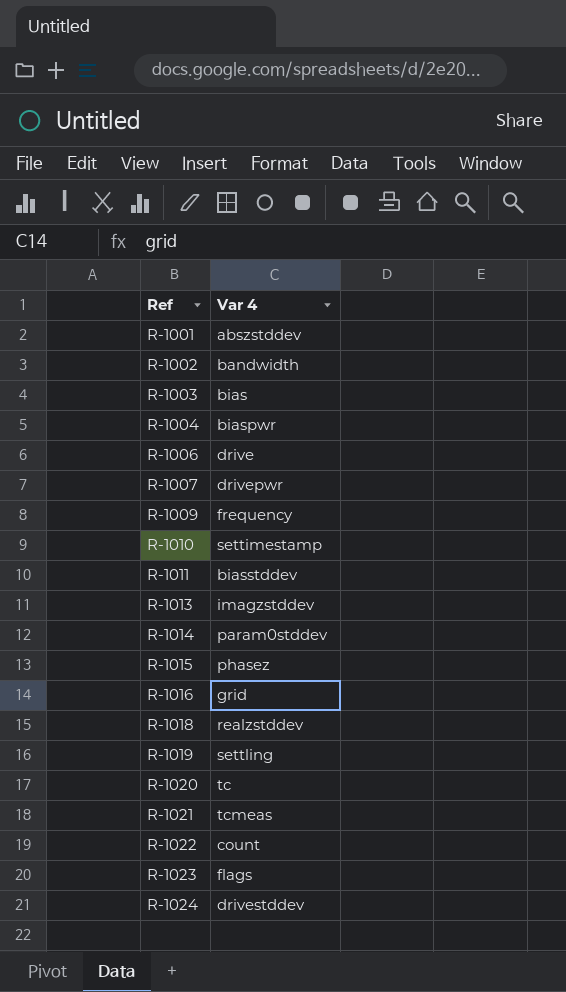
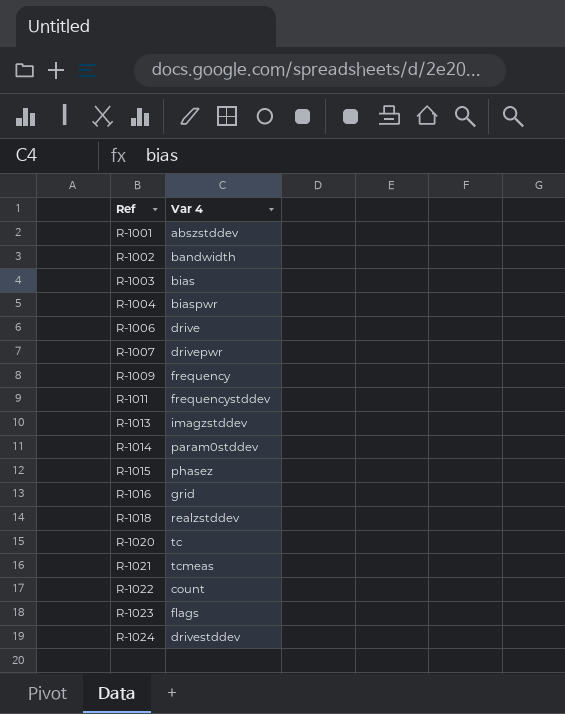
row R-1010: settimestamp -> none
row R-1019: settling -> none
R-1011 | Var 4: biasstddev -> frequencystddev

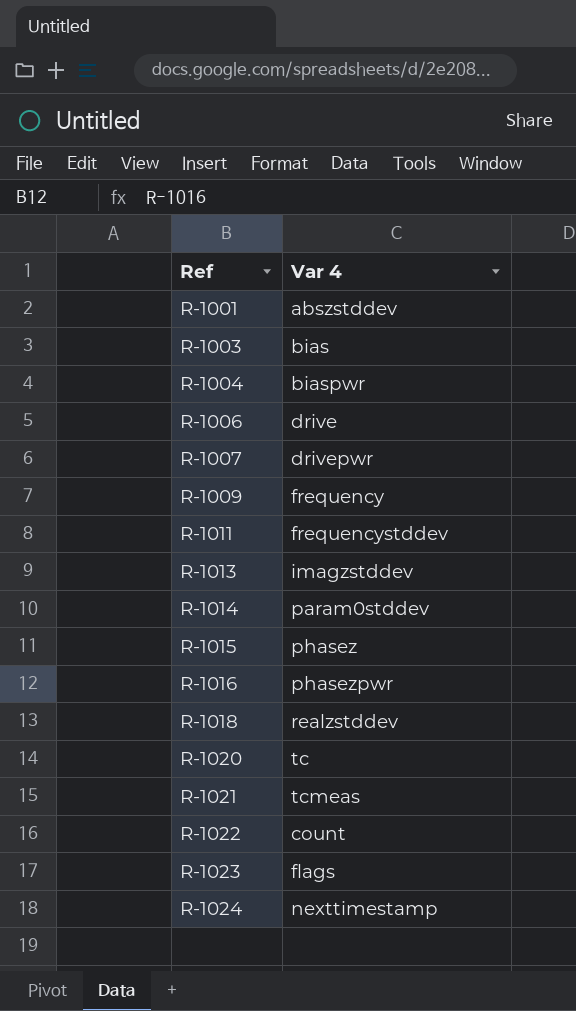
row R-1002: bandwidth -> none
R-1016 | Var 4: grid -> phasezpwr
R-1024 | Var 4: drivestddev -> nexttimestamp

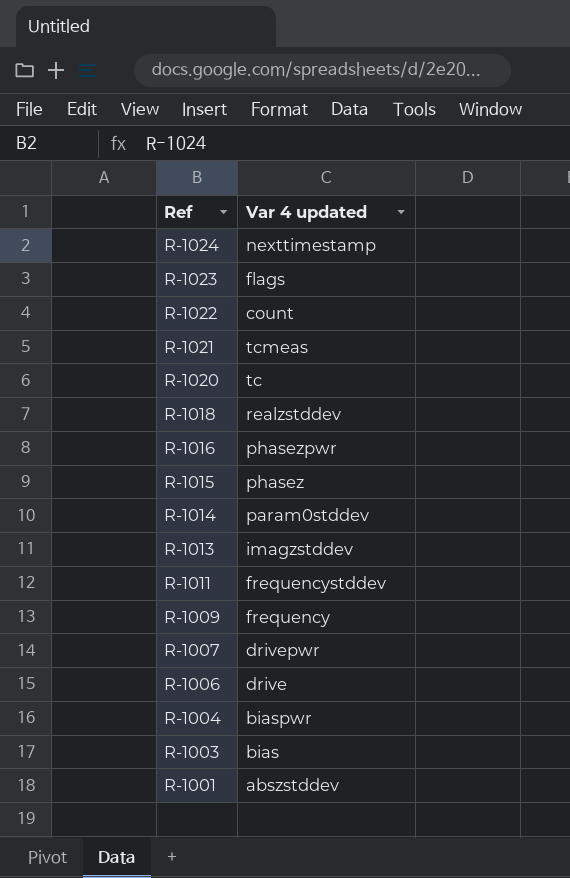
row order: Ref ascending -> Ref descending
column name: Var 4 -> Var 4 updated

